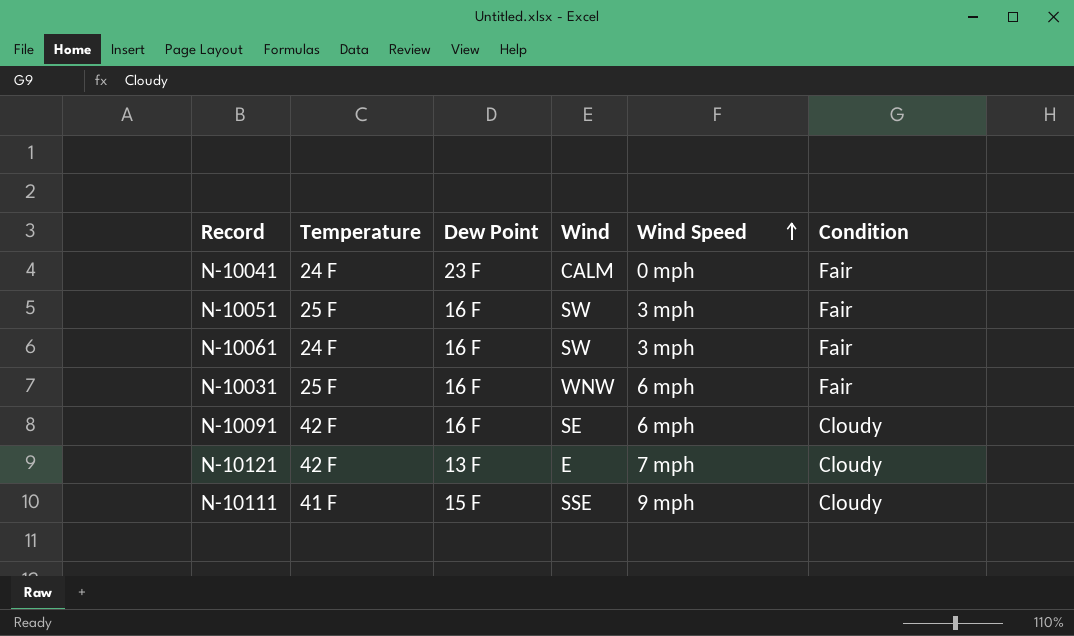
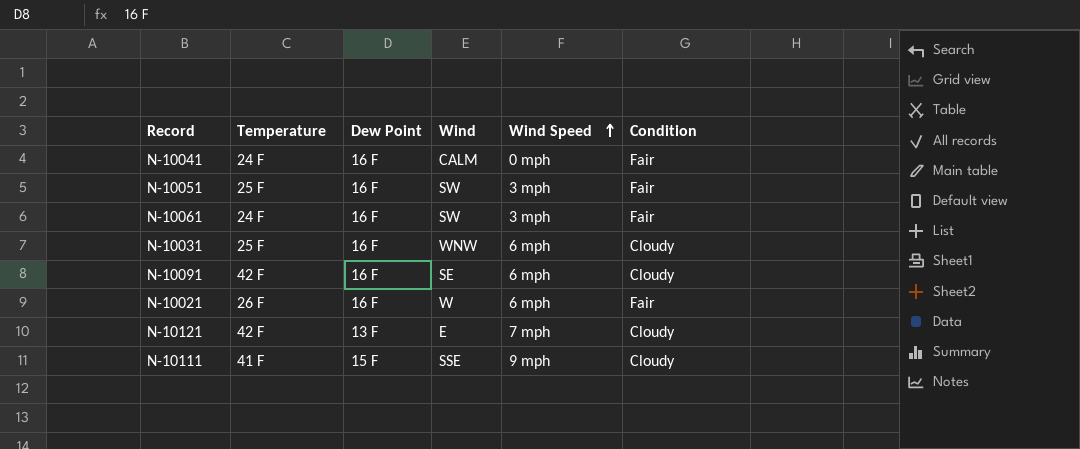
N-10041 | Dew Point: 23 F -> 16 F
N-10031 | Condition: Fair -> Cloudy
row N-10021: none -> 26 F | 16 F | W | 6 mph | Fair

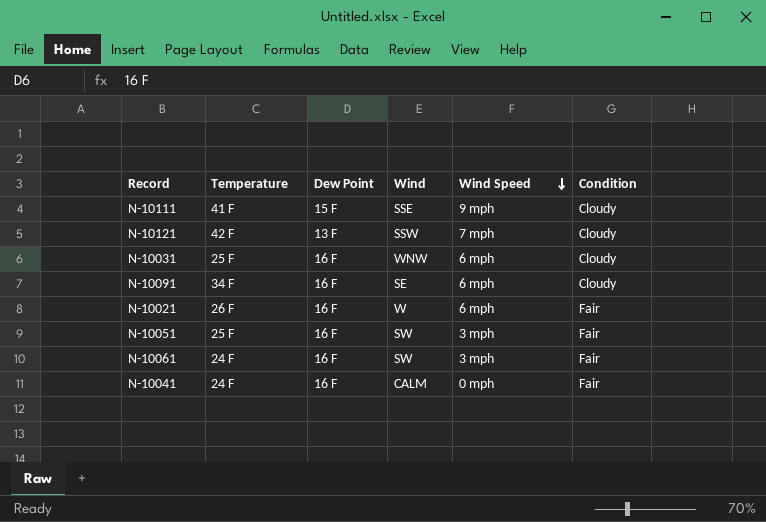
row order: Wind Speed ascending -> Wind Speed descending
N-10121 | Wind: E -> SSW
N-10091 | Temperature: 42 F -> 34 F

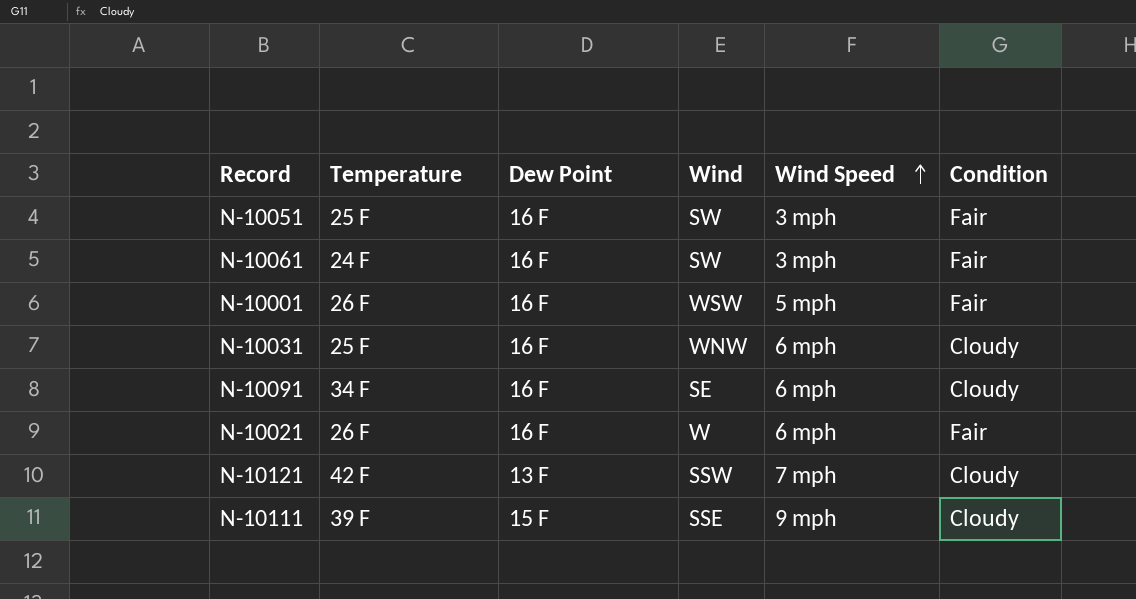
row order: Wind Speed descending -> Wind Speed ascending
row N-10041: 24 F | 16 F | CALM | 0 mph | Fair -> none
row N-10001: none -> 26 F | 16 F | WSW | 5 mph | Fair
N-10111 | Temperature: 41 F -> 39 F

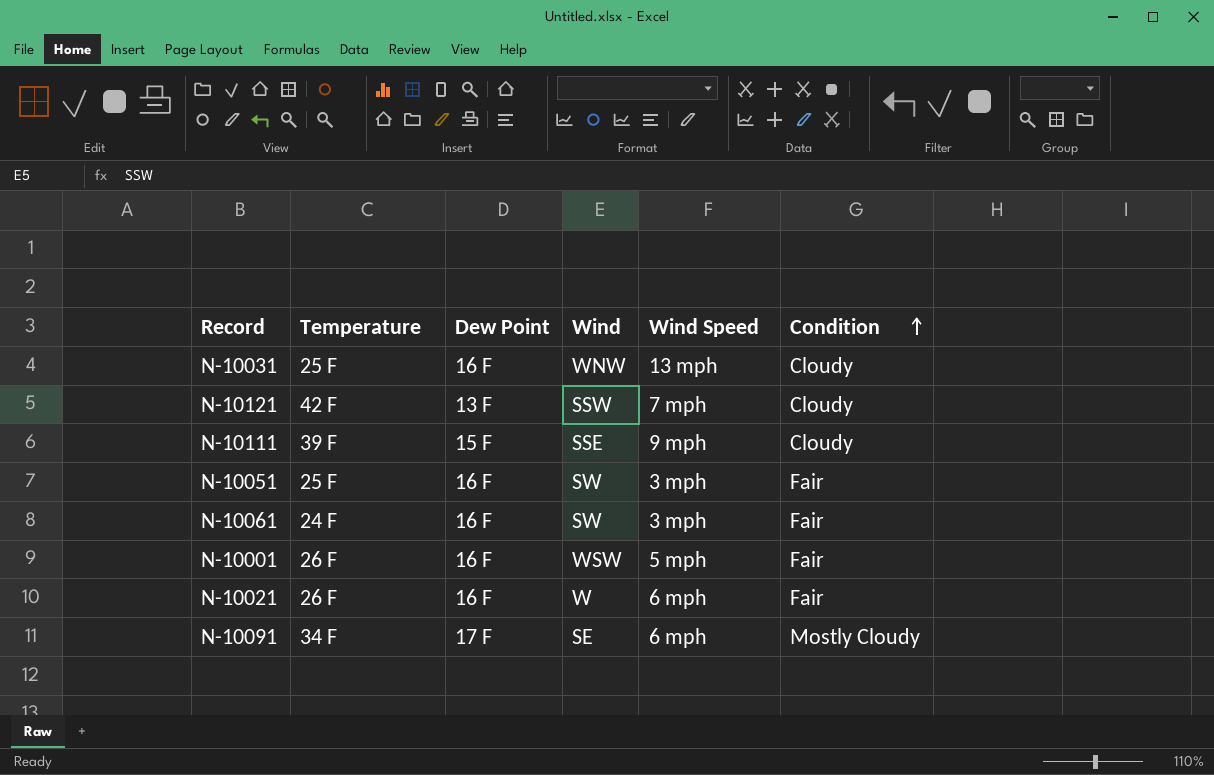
row order: Wind Speed ascending -> Condition ascending
N-10031 | Wind Speed: 6 mph -> 13 mph
N-10091 | Dew Point: 16 F -> 17 F
N-10091 | Condition: Cloudy -> Mostly Cloudy

